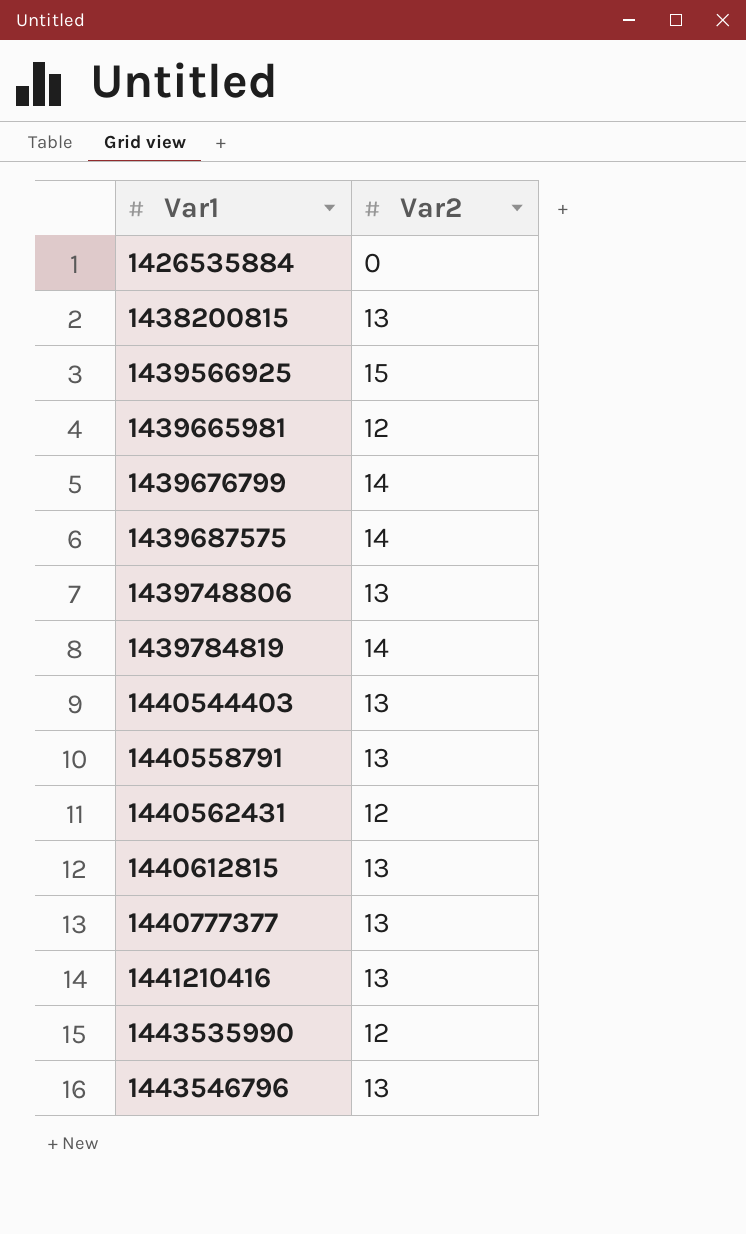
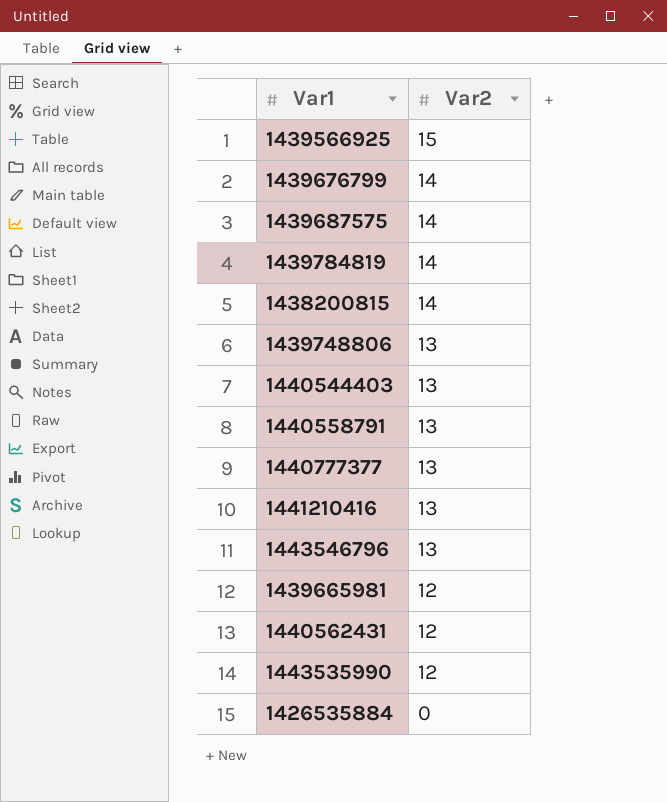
row order: Var1 ascending -> Var2 descending
row 1440612815: 13 -> none
1438200815 | Var2: 13 -> 14

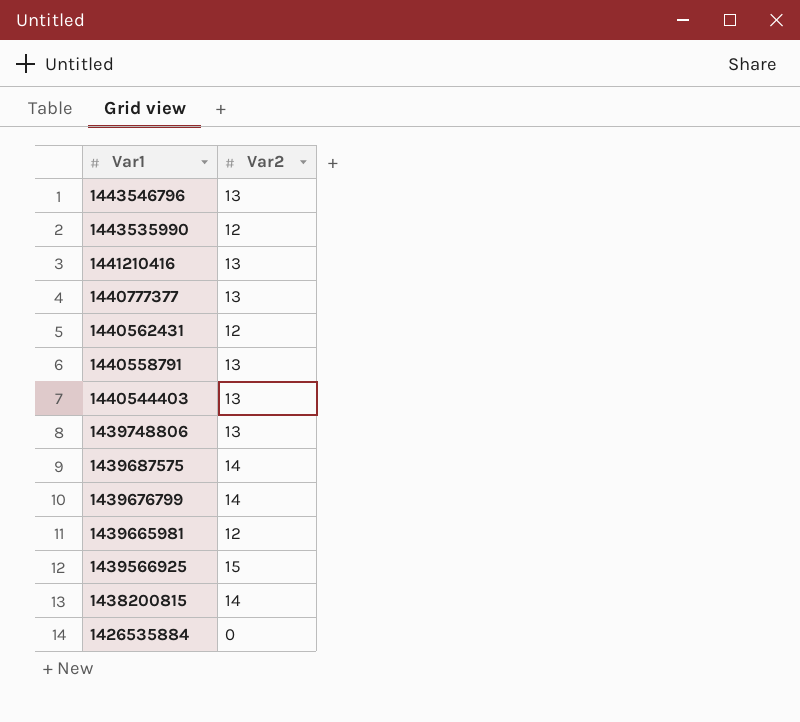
row order: Var2 descending -> Var1 descending
row 1439784819: 14 -> none

